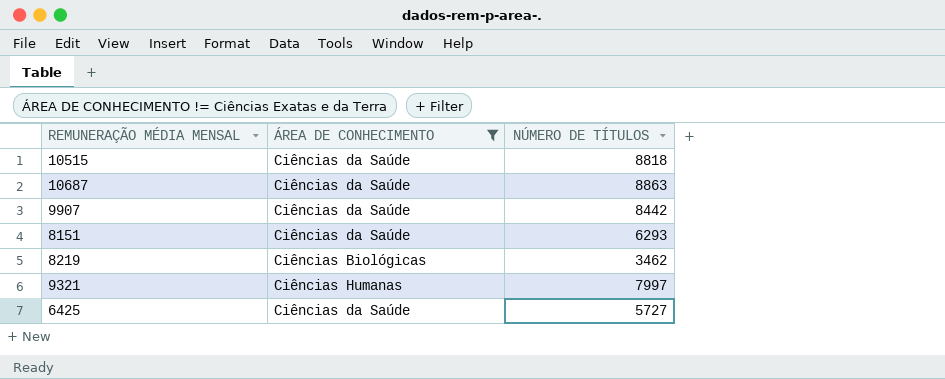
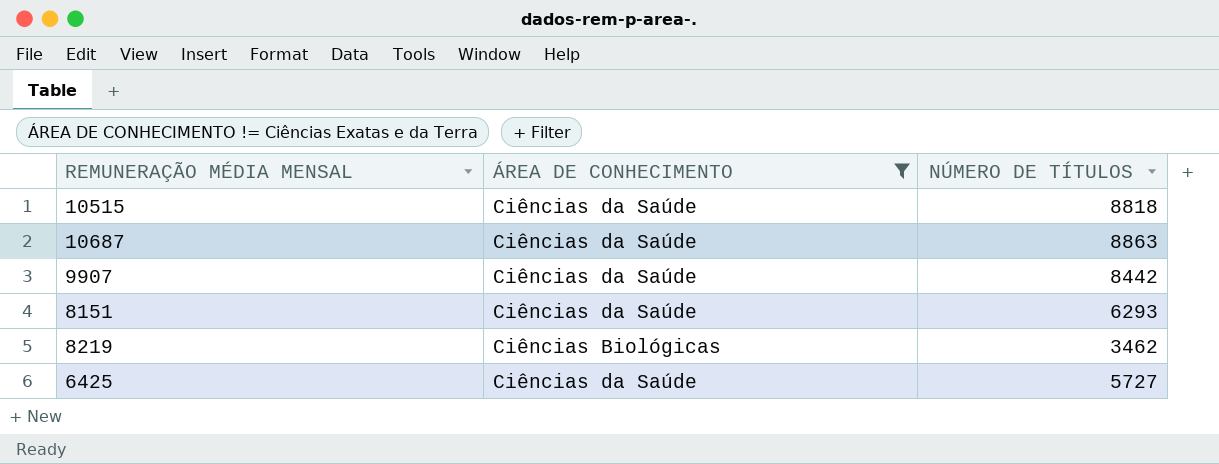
row 9321: Ciências Humanas | 7997 -> none

